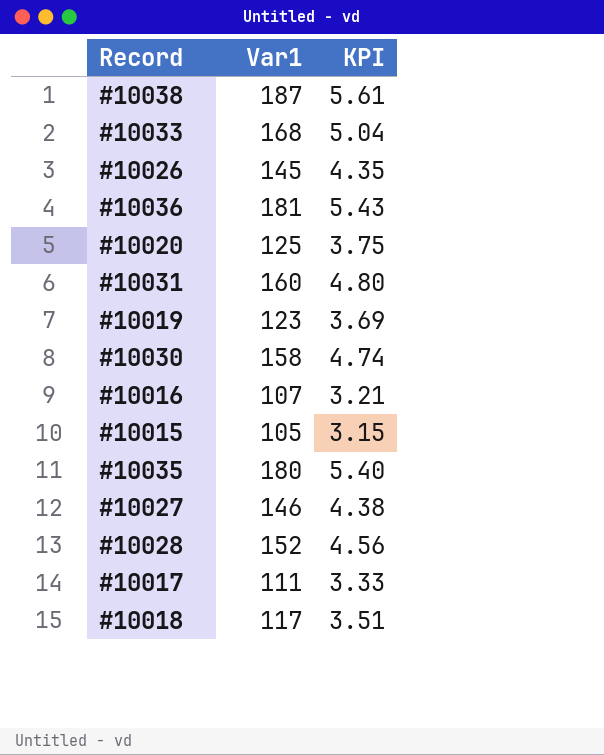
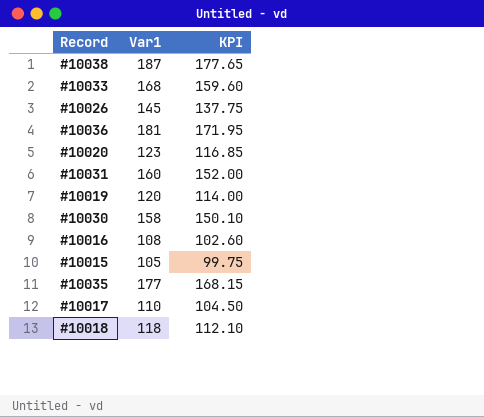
column KPI | formula: [Var1] * 0.03 -> [Var1] * 0.95
row #10027: 146 | 4.38 -> none
row #10028: 152 | 4.56 -> none
#10020 | Var1: 125 -> 123
#10019 | Var1: 123 -> 120
#10016 | Var1: 107 -> 108
#10035 | Var1: 180 -> 177
#10017 | Var1: 111 -> 110
#10018 | Var1: 117 -> 118

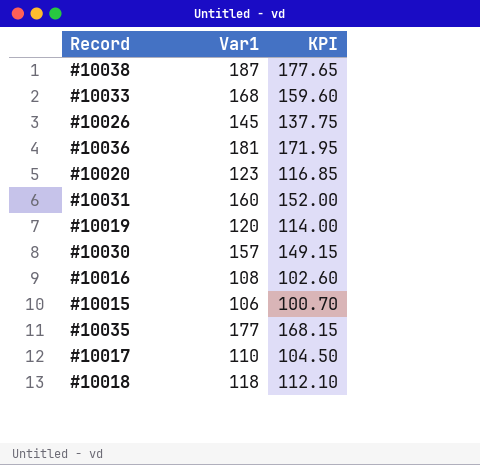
#10030 | Var1: 158 -> 157
#10030 | KPI: 150.10 -> 149.15
#10015 | Var1: 105 -> 106
#10015 | KPI: 99.75 -> 100.70

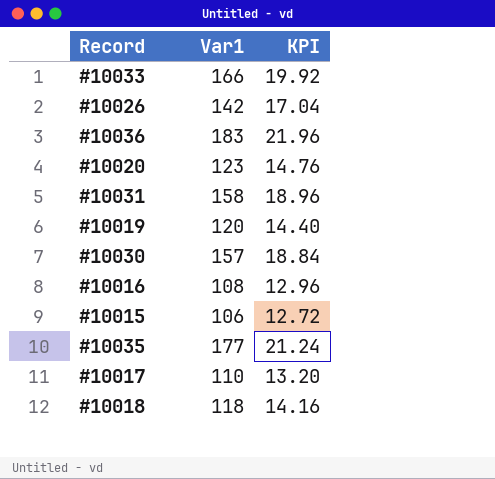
column KPI | formula: [Var1] * 0.95 -> [Var1] * 0.12
row #10038: 187 | 177.65 -> none
#10033 | Var1: 168 -> 166
#10026 | Var1: 145 -> 142
#10036 | Var1: 181 -> 183
#10031 | Var1: 160 -> 158

